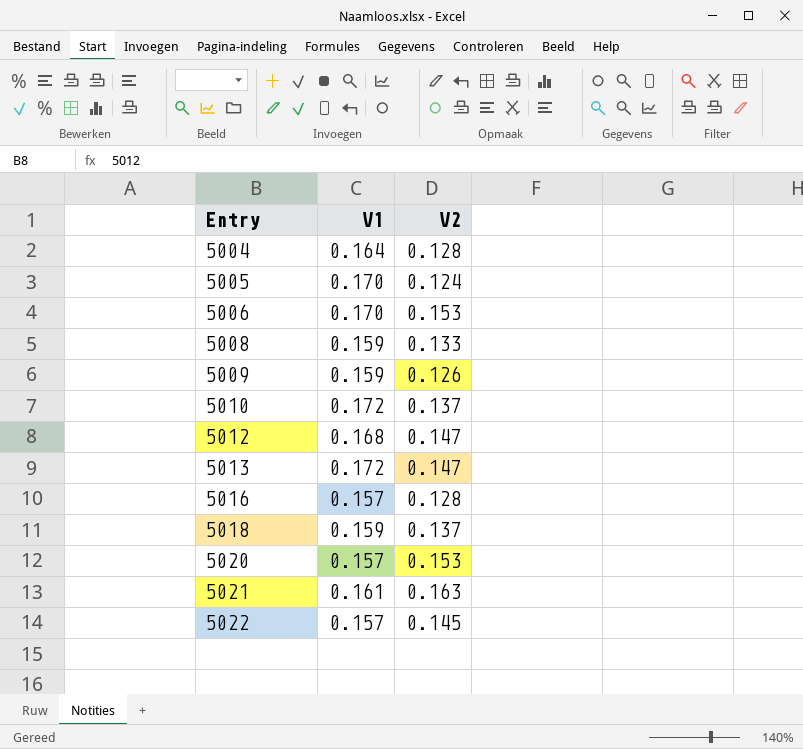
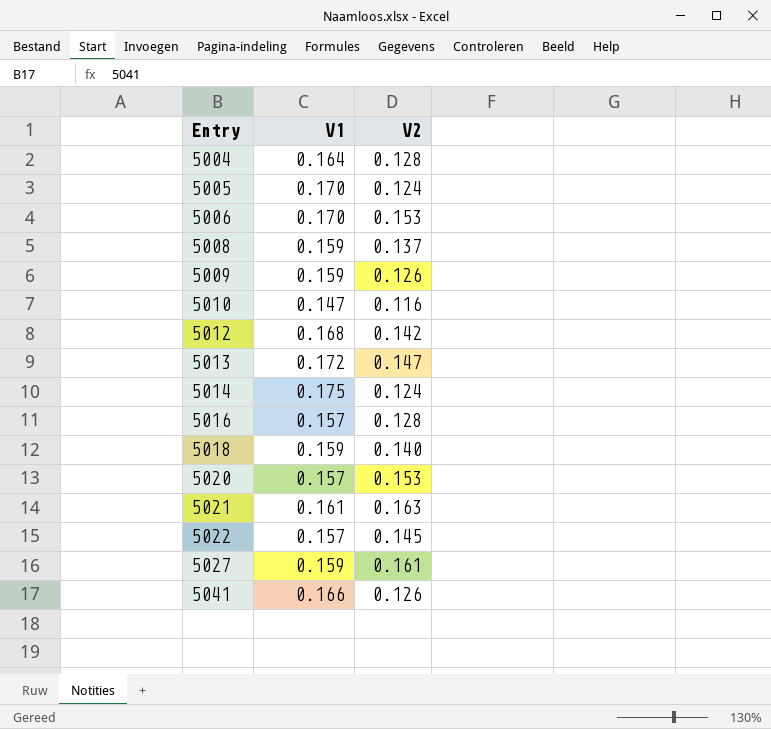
5008 | V2: 0.133 -> 0.137
5010 | V1: 0.172 -> 0.147
5010 | V2: 0.137 -> 0.116
5012 | V2: 0.147 -> 0.142
row 5014: none -> 0.175 | 0.124
5018 | V2: 0.137 -> 0.140
row 5027: none -> 0.159 | 0.161
row 5041: none -> 0.166 | 0.126

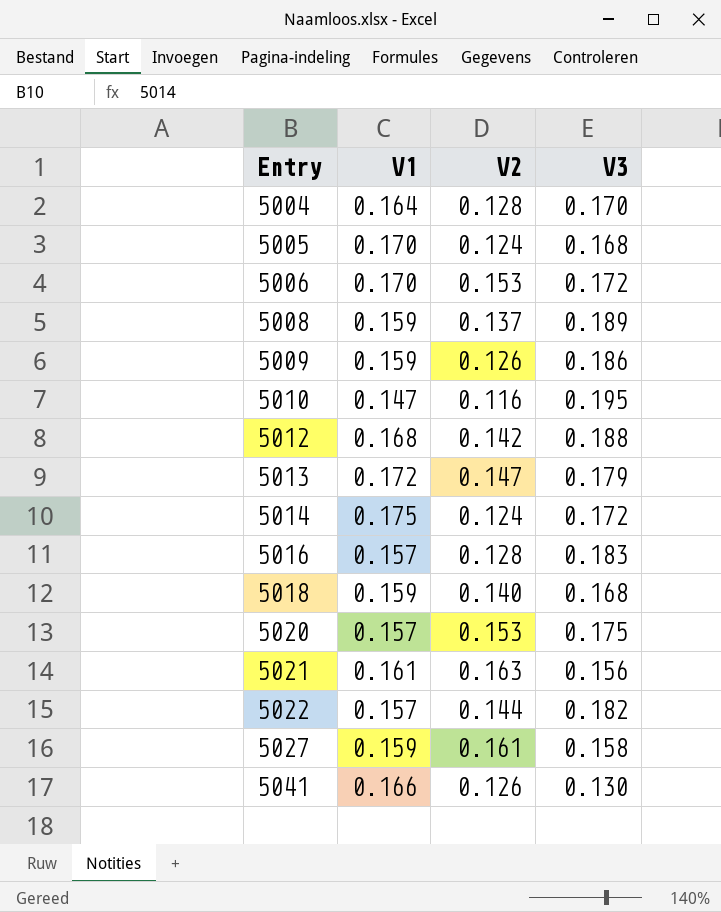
column V3 | position: none -> 4
5022 | V2: 0.145 -> 0.144

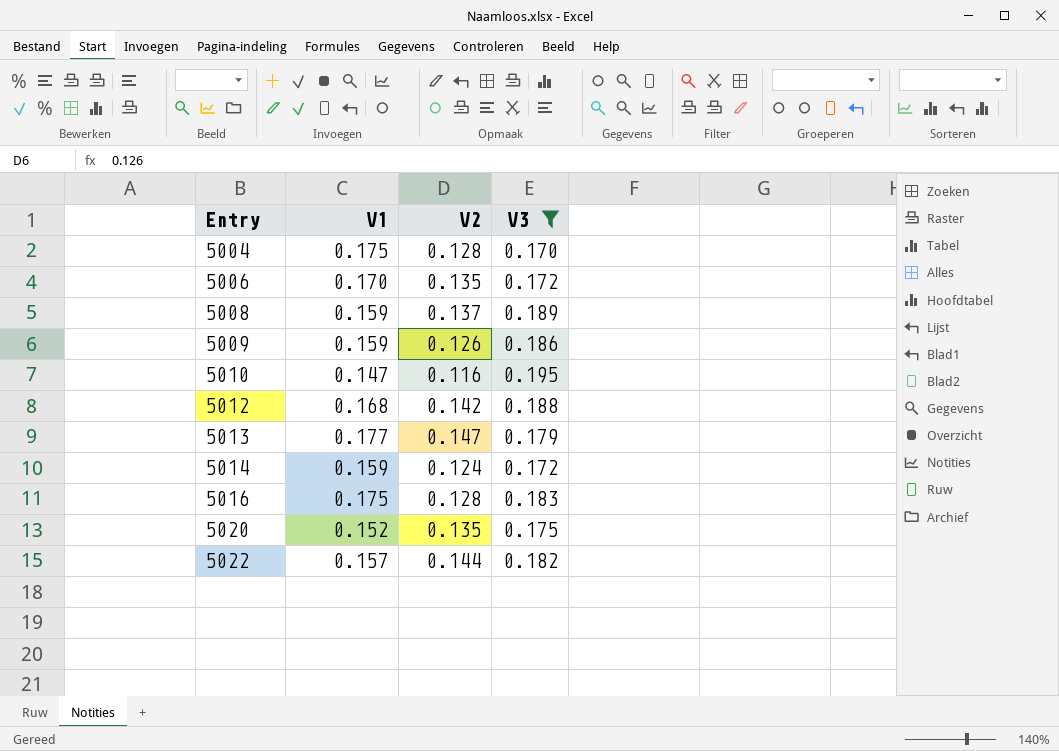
filter: none -> V3 >= 0.170
5004 | V1: 0.164 -> 0.175
5006 | V2: 0.153 -> 0.135
5013 | V1: 0.172 -> 0.177
5014 | V1: 0.175 -> 0.159
5016 | V1: 0.157 -> 0.175
5020 | V1: 0.157 -> 0.152
5020 | V2: 0.153 -> 0.135

